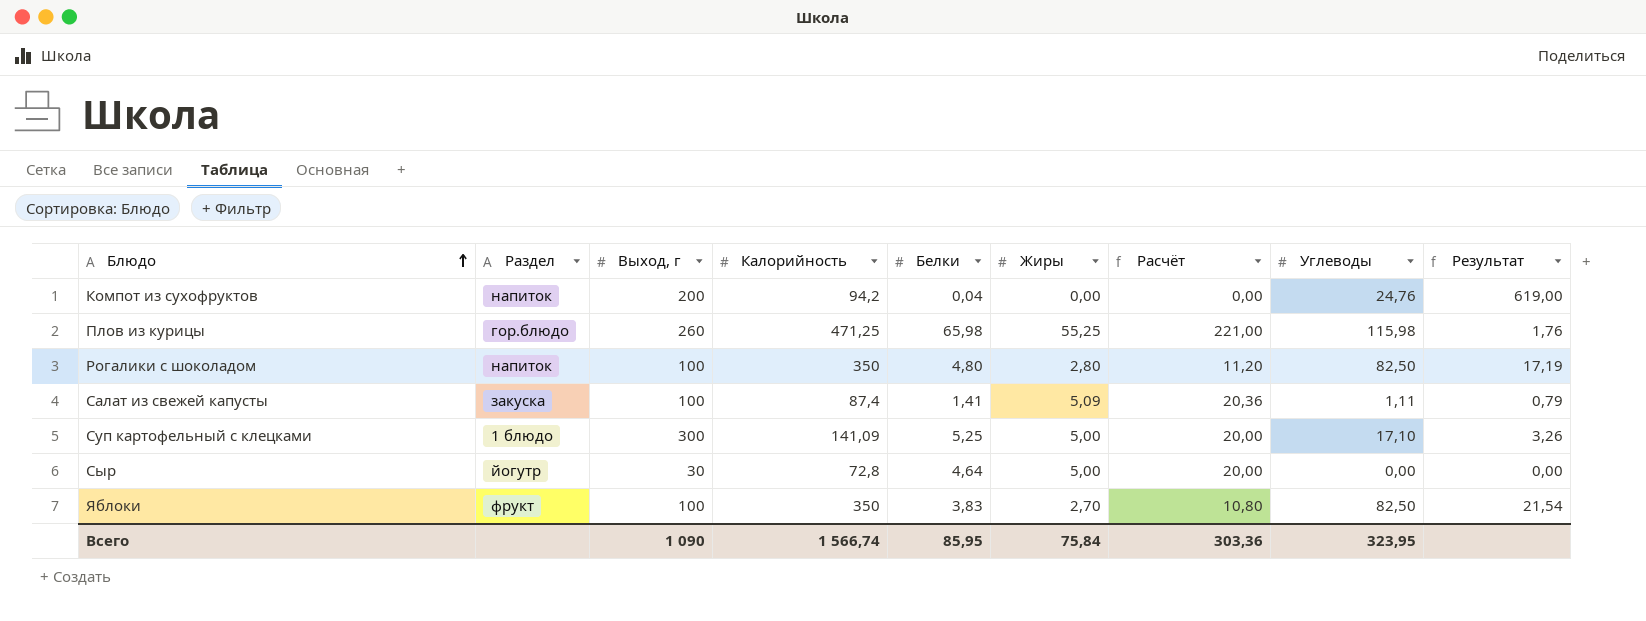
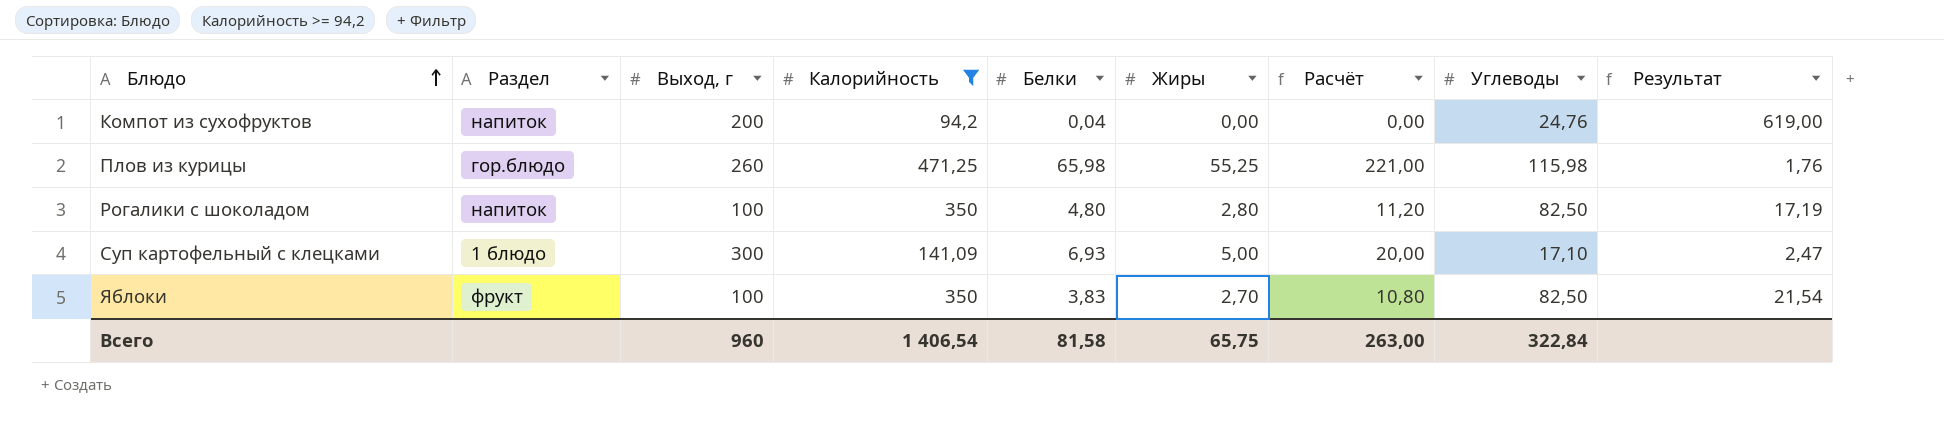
filter: none -> Калорийность >= 94,2
Суп картофельный с клецками | Белки: 5,25 -> 6,93
Суп картофельный с клецками | Результат: 3,26 -> 2,47
Всего | Выход, г: 1 090 -> 960
Всего | Калорийность: 1 566,74 -> 1 406,54
Всего | Белки: 85,95 -> 81,58
Всего | Жиры: 75,84 -> 65,75
Всего | Расчёт: 303,36 -> 263,00
Всего | Углеводы: 323,95 -> 322,84

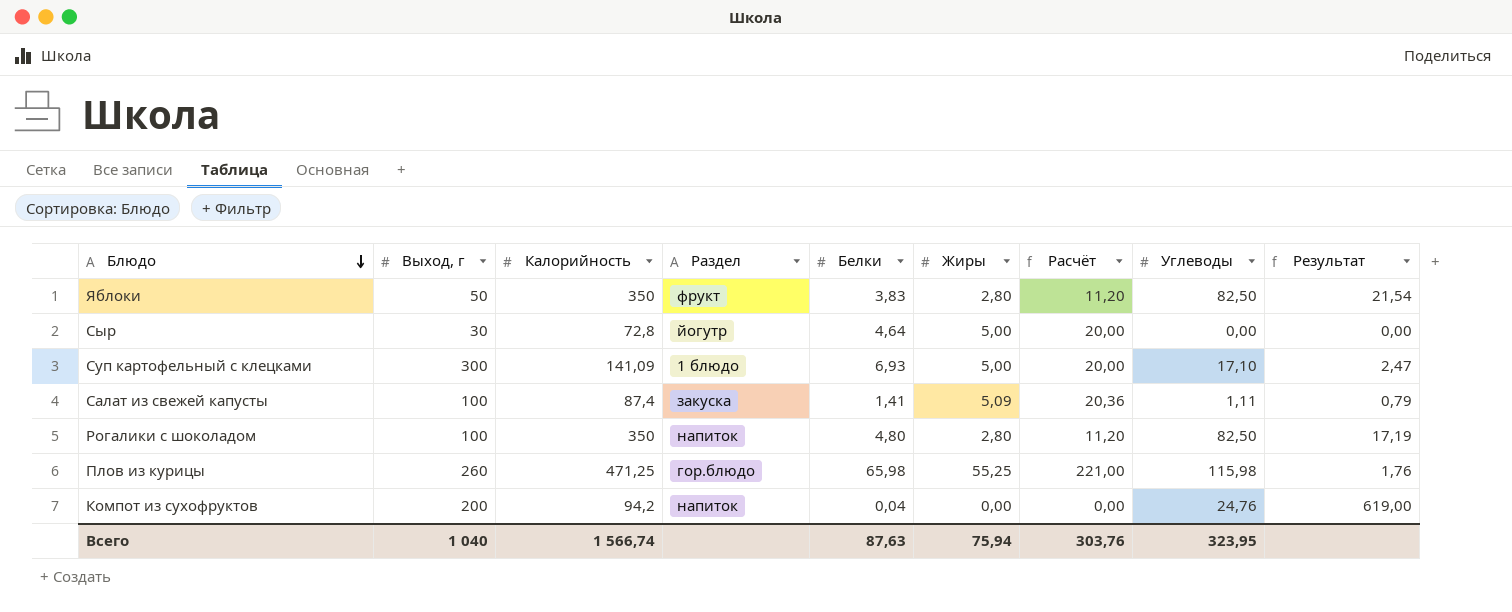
filter: Калорийность >= 94,2 -> none
row order: Блюдо ascending -> Блюдо descending
column Раздел | position: 2 -> 4
Яблоки | Выход, г: 100 -> 50
Яблоки | Жиры: 2,70 -> 2,80
Яблоки | Расчёт: 10,80 -> 11,20
Всего | Выход, г: 960 -> 1 040
Всего | Калорийность: 1 406,54 -> 1 566,74
Всего | Белки: 81,58 -> 87,63
Всего | Жиры: 65,75 -> 75,94
Всего | Расчёт: 263,00 -> 303,76
Всего | Углеводы: 322,84 -> 323,95

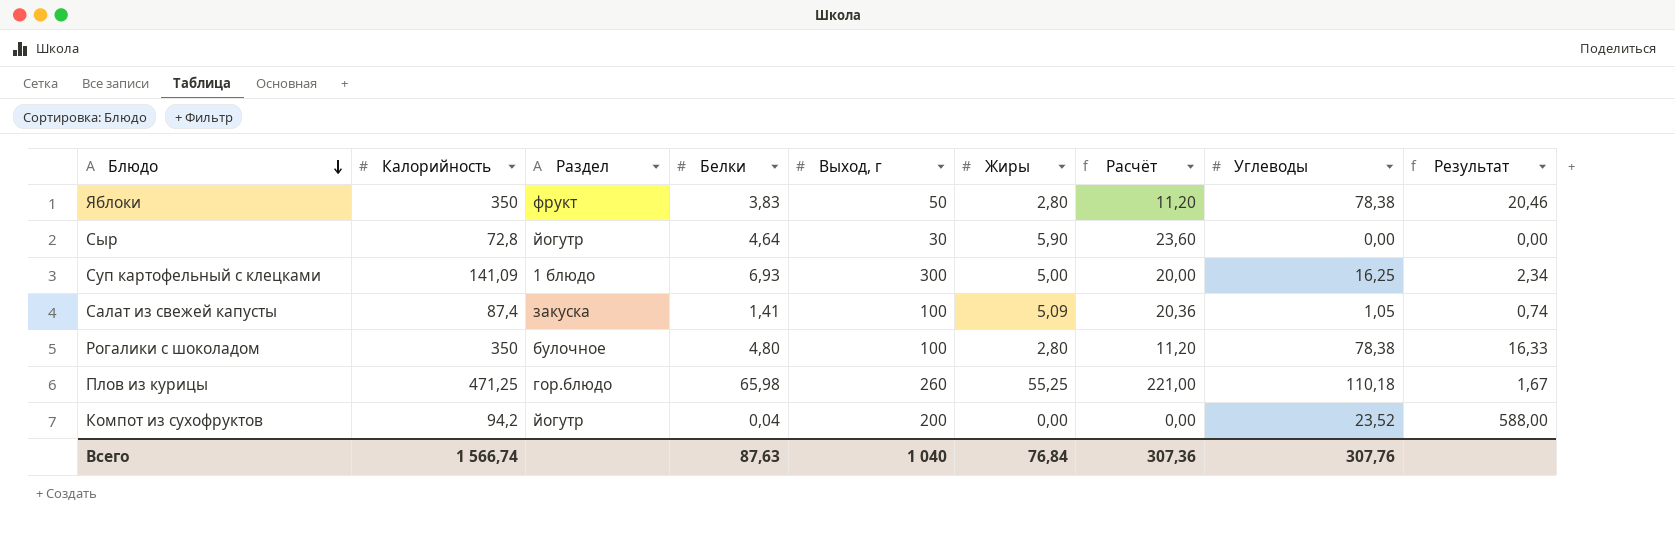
column Выход, г | position: 2 -> 5
Яблоки | Углеводы: 82,50 -> 78,38
Яблоки | Результат: 21,54 -> 20,46
Сыр | Жиры: 5,00 -> 5,90
Сыр | Расчёт: 20,00 -> 23,60
Суп картофельный с клецками | Углеводы: 17,10 -> 16,25
Суп картофельный с клецками | Результат: 2,47 -> 2,34
Салат из свежей капусты | Углеводы: 1,11 -> 1,05
Салат из свежей капусты | Результат: 0,79 -> 0,74
Рогалики с шоколадом | Раздел: напиток -> булочное
Рогалики с шоколадом | Углеводы: 82,50 -> 78,38
Рогалики с шоколадом | Результат: 17,19 -> 16,33
Плов из курицы | Углеводы: 115,98 -> 110,18
Плов из курицы | Результат: 1,76 -> 1,67
Компот из сухофруктов | Раздел: напиток -> йогутр
Компот из сухофруктов | Углеводы: 24,76 -> 23,52
Компот из сухофруктов | Результат: 619,00 -> 588,00
Всего | Жиры: 75,94 -> 76,84
Всего | Расчёт: 303,76 -> 307,36
Всего | Углеводы: 323,95 -> 307,76

